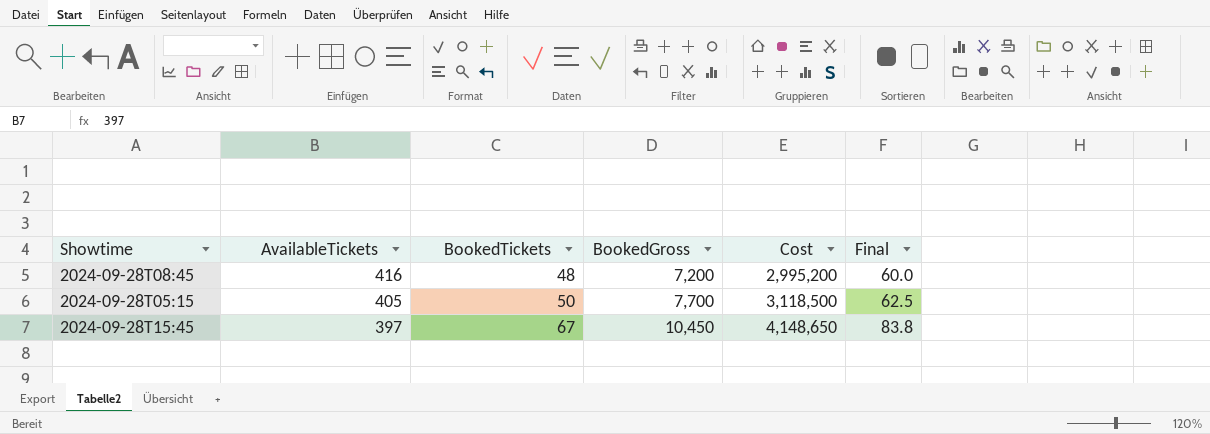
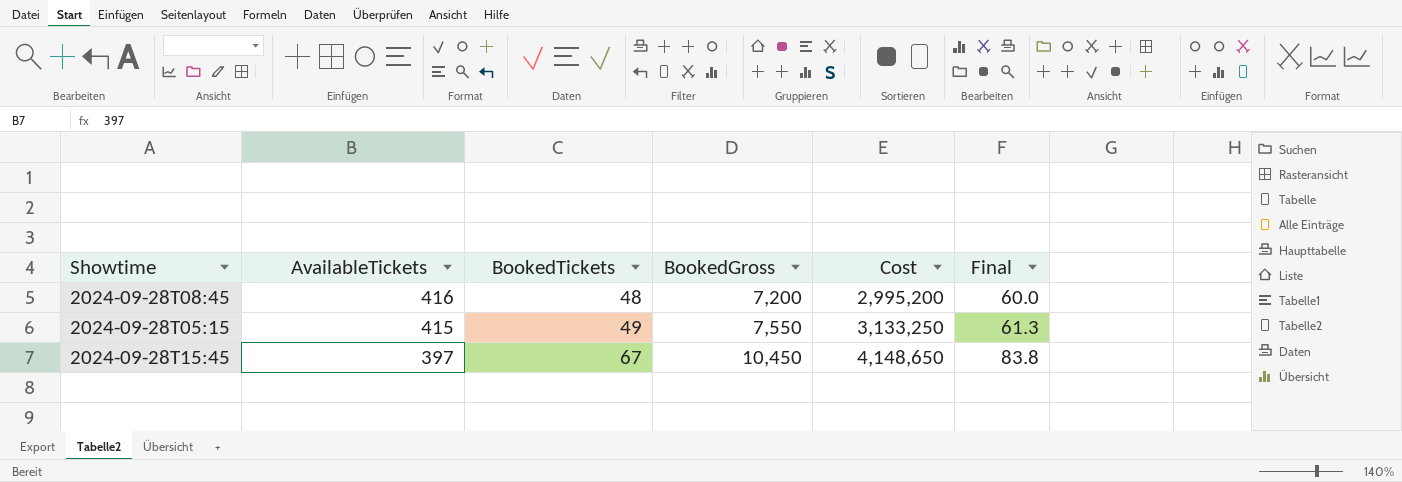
2024-09-28T05:15 | AvailableTickets: 405 -> 415
2024-09-28T05:15 | BookedTickets: 50 -> 49
2024-09-28T05:15 | BookedGross: 7,700 -> 7,550
2024-09-28T05:15 | Cost: 3,118,500 -> 3,133,250
2024-09-28T05:15 | Final: 62.5 -> 61.3

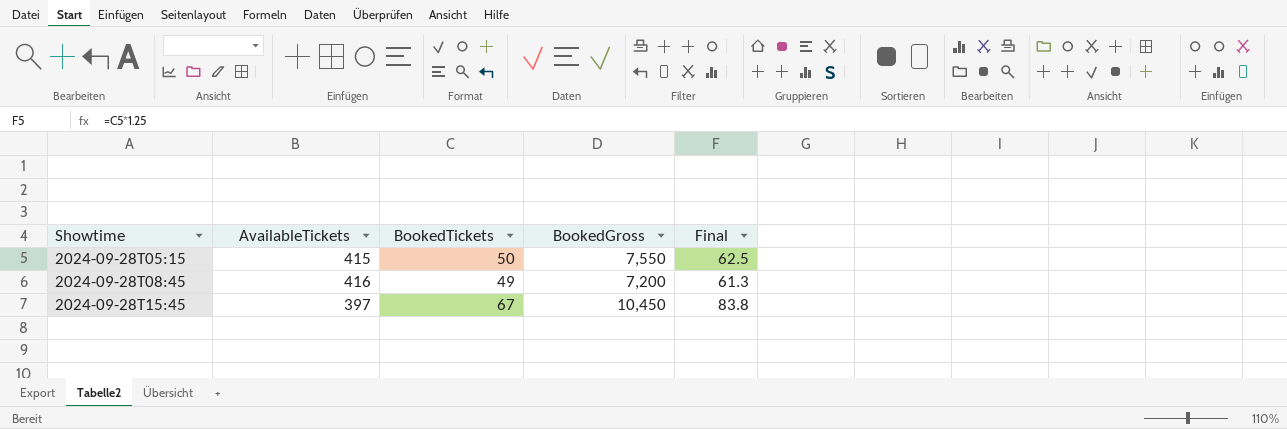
row order: AvailableTickets descending -> Showtime ascending
column Cost | formula: [AvailableTickets] * [BookedGross] -> none
2024-09-28T05:15 | BookedTickets: 49 -> 50
2024-09-28T05:15 | Final: 61.3 -> 62.5
2024-09-28T08:45 | BookedTickets: 48 -> 49
2024-09-28T08:45 | Final: 60.0 -> 61.3

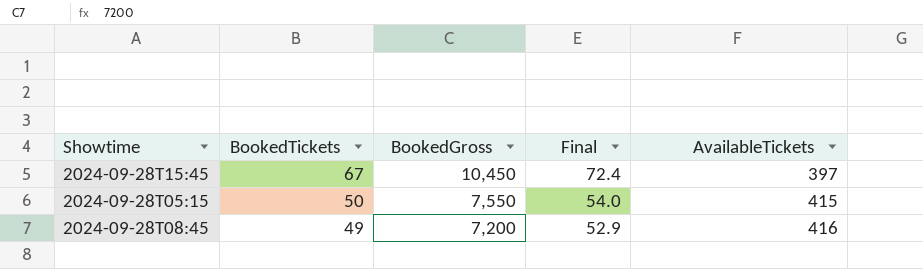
row order: Showtime ascending -> BookedTickets descending
column Final | formula: [BookedTickets] * 1.25 -> [BookedTickets] * 1.08
column AvailableTickets | position: 2 -> 5

